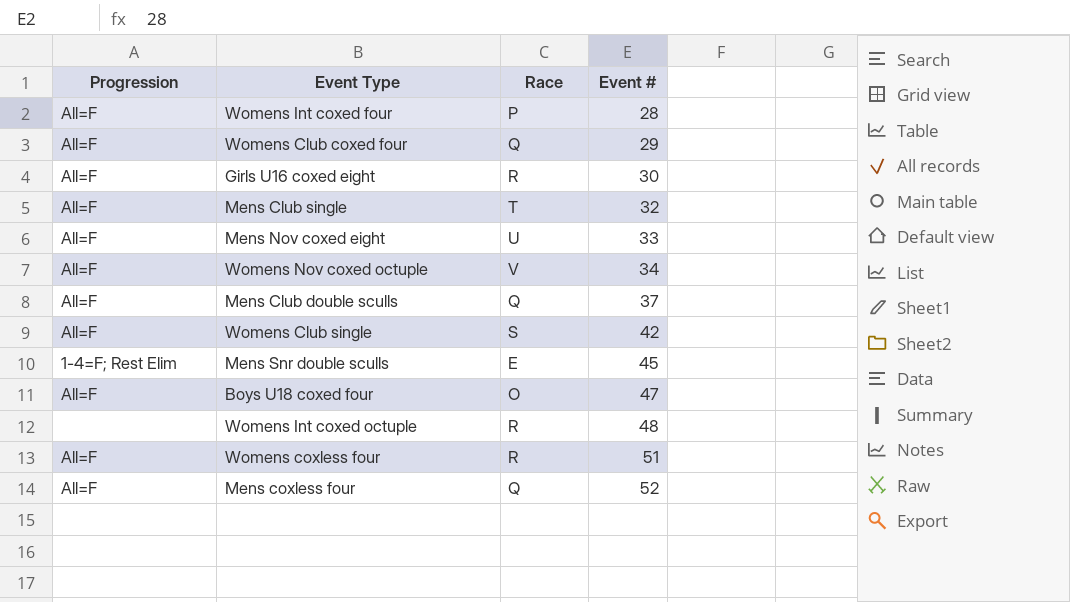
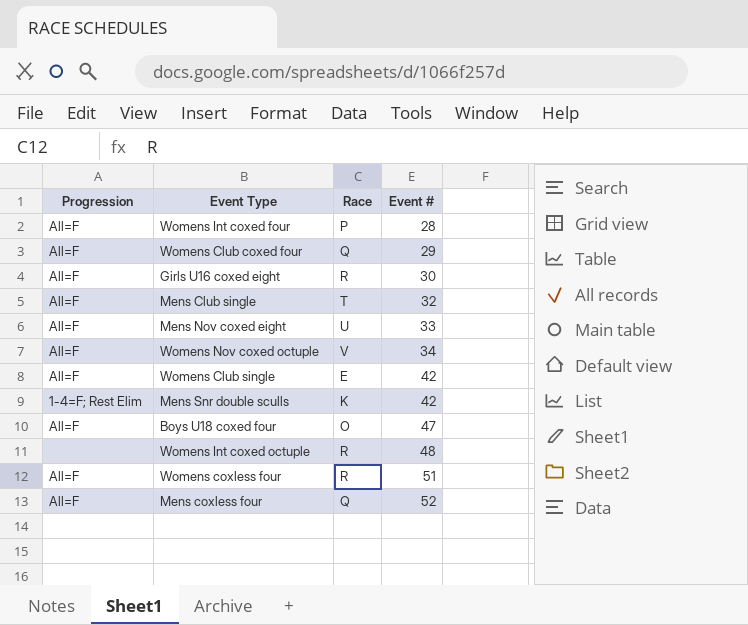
row Mens Club double sculls: All=F | Q | 37 -> none
Womens Club single | Race: S -> E
Mens Snr double sculls | Race: E -> K
Mens Snr double sculls | Event #: 45 -> 42

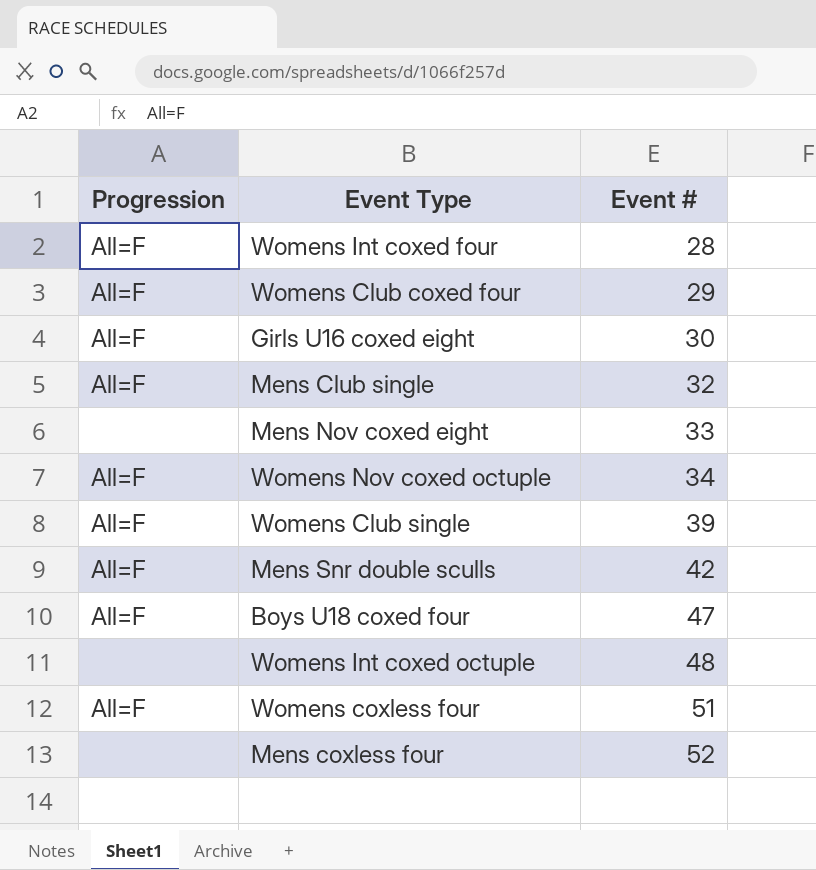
column Race | position: 3 -> none
Mens Nov coxed eight | Progression: All=F -> none
Womens Club single | Event #: 42 -> 39
Mens Snr double sculls | Progression: 1-4=F; Rest Elim -> All=F
Mens coxless four | Progression: All=F -> none

